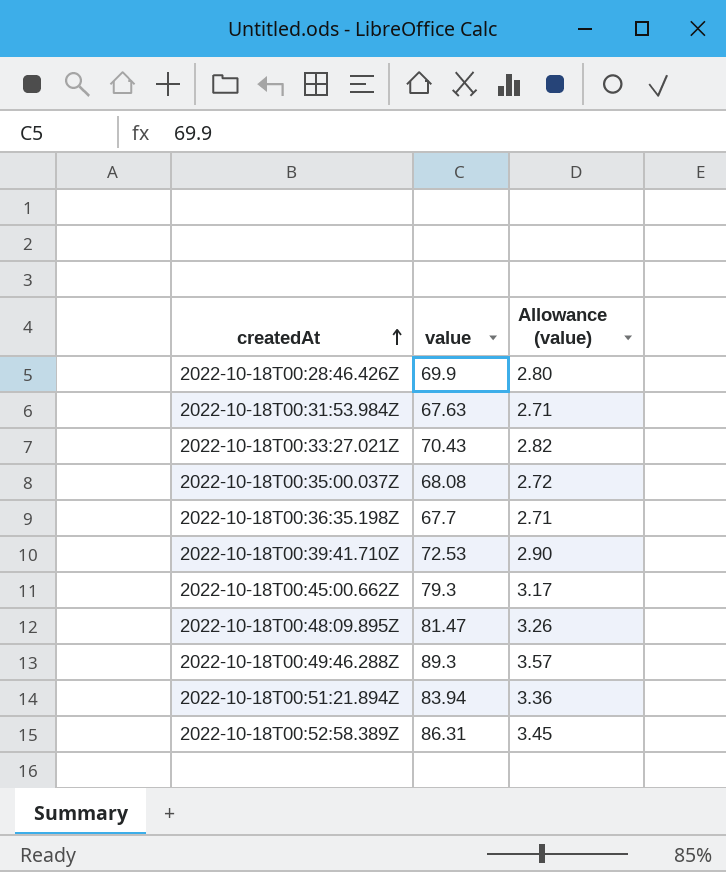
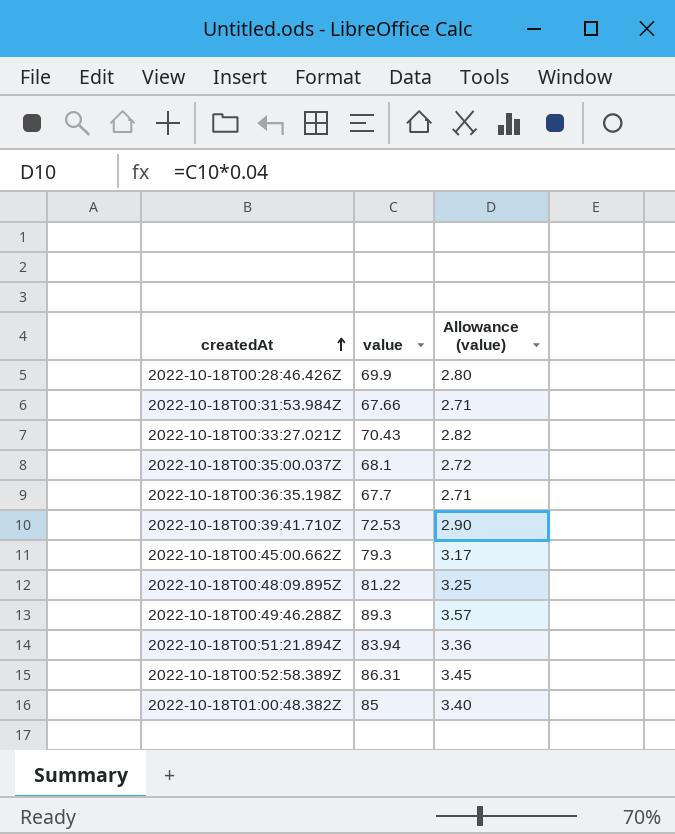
2022-10-18T00:31:53.984Z | value: 67.63 -> 67.66
2022-10-18T00:35:00.037Z | value: 68.08 -> 68.1
2022-10-18T00:48:09.895Z | value: 81.47 -> 81.22
2022-10-18T00:48:09.895Z | Allowance (value): 3.26 -> 3.25
row 2022-10-18T01:00:48.382Z: none -> 85 | 3.40

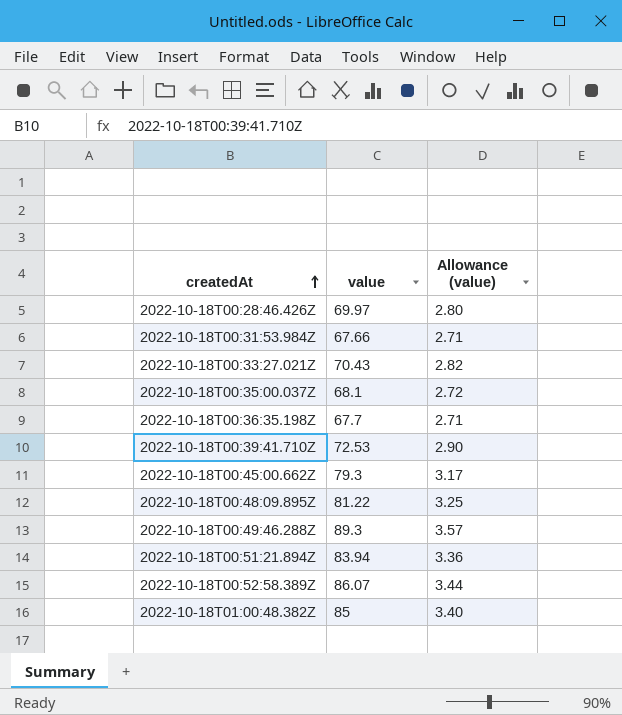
2022-10-18T00:28:46.426Z | value: 69.9 -> 69.97
2022-10-18T00:52:58.389Z | value: 86.31 -> 86.07
2022-10-18T00:52:58.389Z | Allowance (value): 3.45 -> 3.44

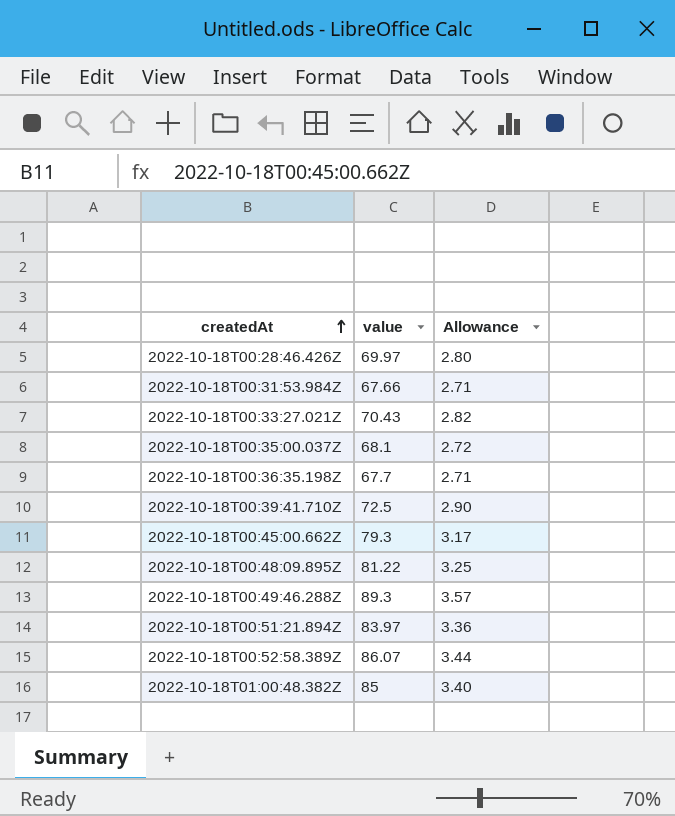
column name: Allowance (value) -> Allowance
2022-10-18T00:39:41.710Z | value: 72.53 -> 72.5
2022-10-18T00:51:21.894Z | value: 83.94 -> 83.97

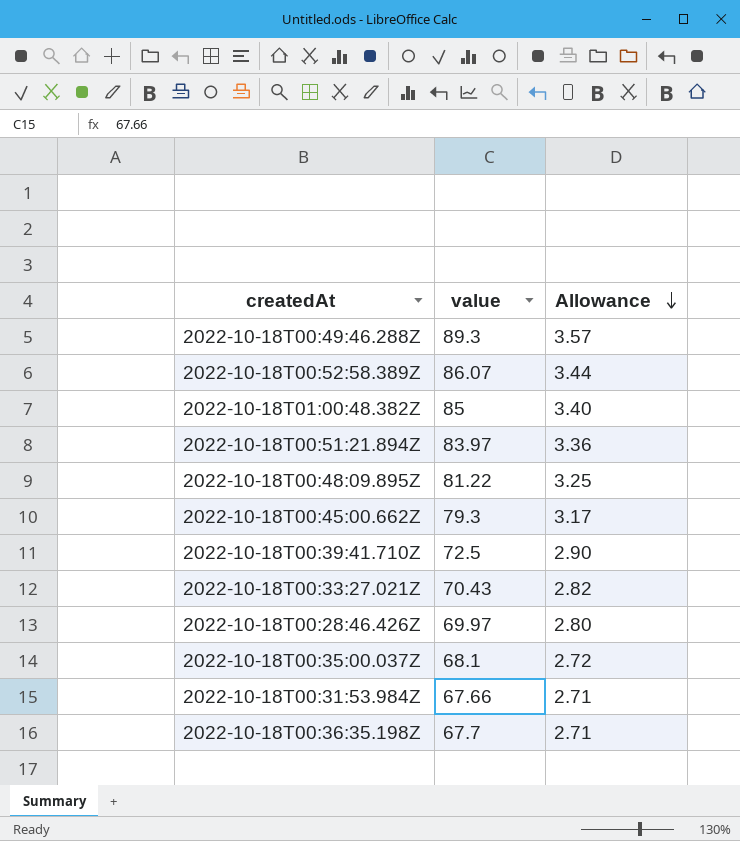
row order: createdAt ascending -> Allowance descending

